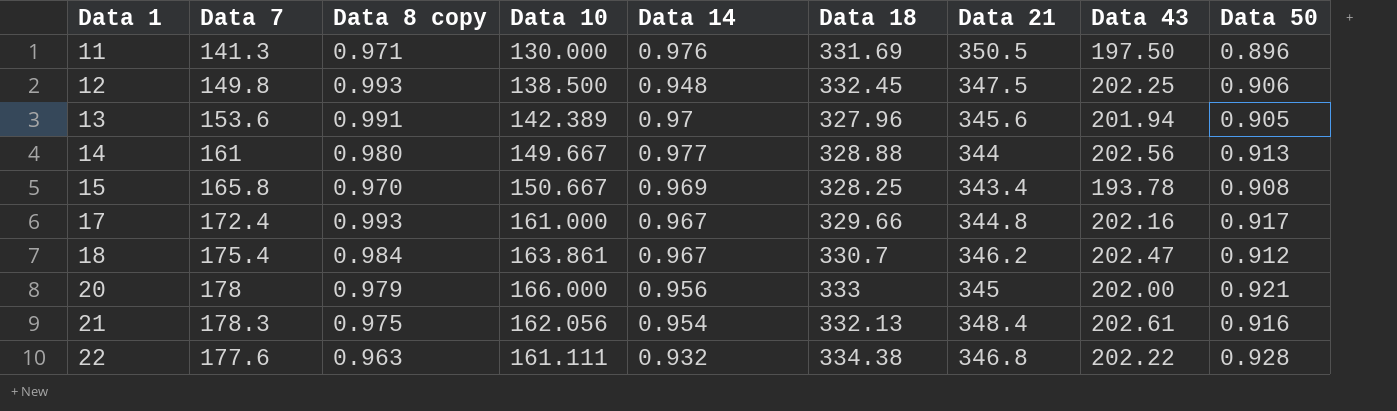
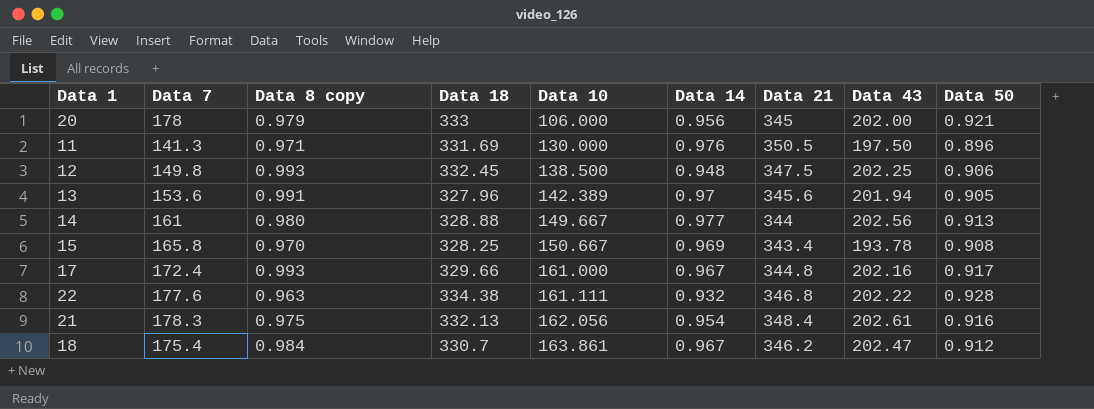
row order: Data 1 ascending -> Data 10 ascending
column Data 18 | position: 6 -> 4
20 | Data 10: 166.000 -> 106.000

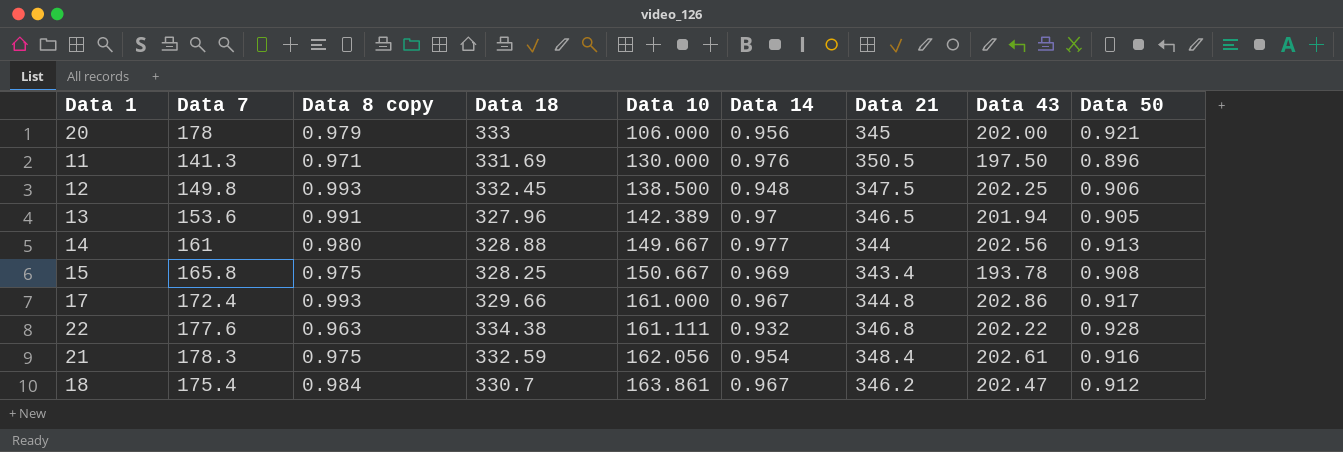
13 | Data 21: 345.6 -> 346.5
15 | Data 8 copy: 0.970 -> 0.975
17 | Data 43: 202.16 -> 202.86
21 | Data 18: 332.13 -> 332.59

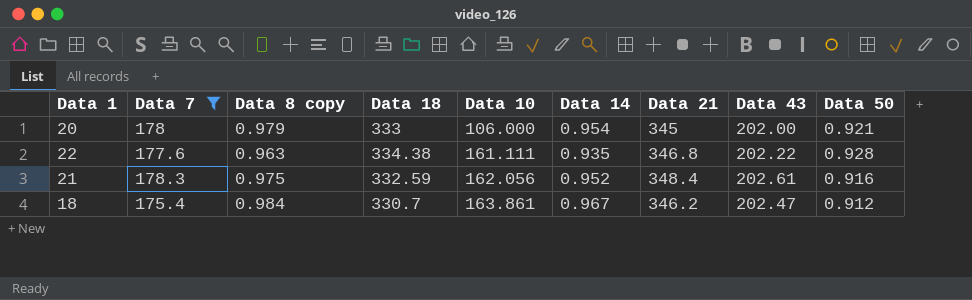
filter: none -> Data 7 >= 175.4
20 | Data 14: 0.956 -> 0.954
22 | Data 14: 0.932 -> 0.935
21 | Data 14: 0.954 -> 0.952

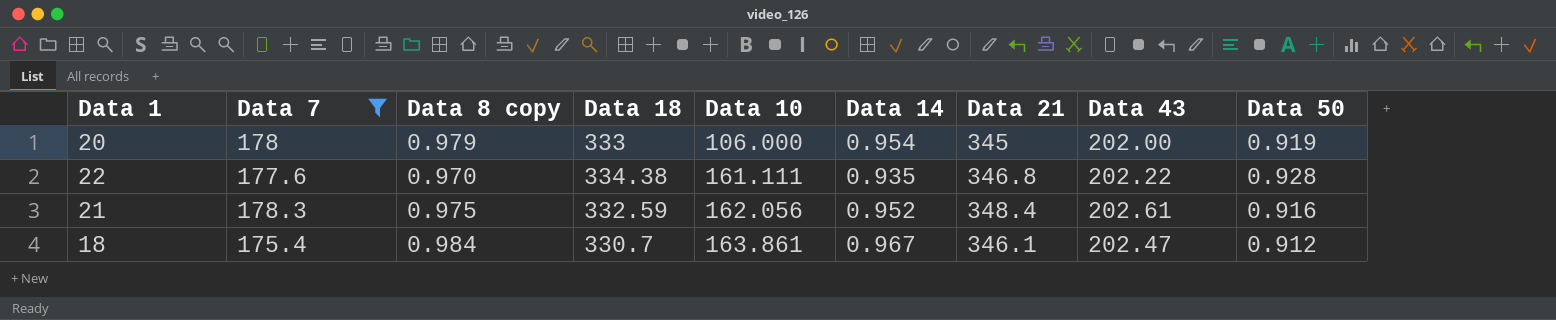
20 | Data 50: 0.921 -> 0.919
22 | Data 8 copy: 0.963 -> 0.970
18 | Data 21: 346.2 -> 346.1

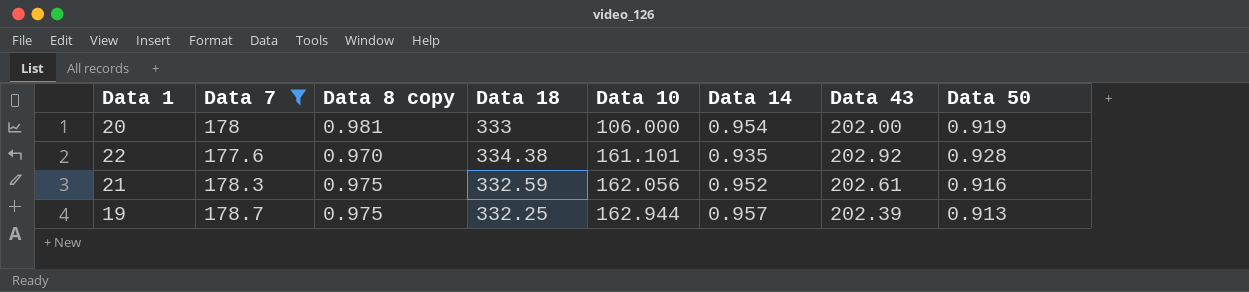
column Data 21 | position: 7 -> none
row 18: 175.4 | 0.984 | 330.7 | 163.861 | 0.967 | 346.1 | 202.47 | 0.912 -> none
20 | Data 8 copy: 0.979 -> 0.981
22 | Data 10: 161.111 -> 161.101
22 | Data 43: 202.22 -> 202.92
row 19: none -> 178.7 | 0.975 | 332.25 | 162.944 | 0.957 | 202.39 | 0.913

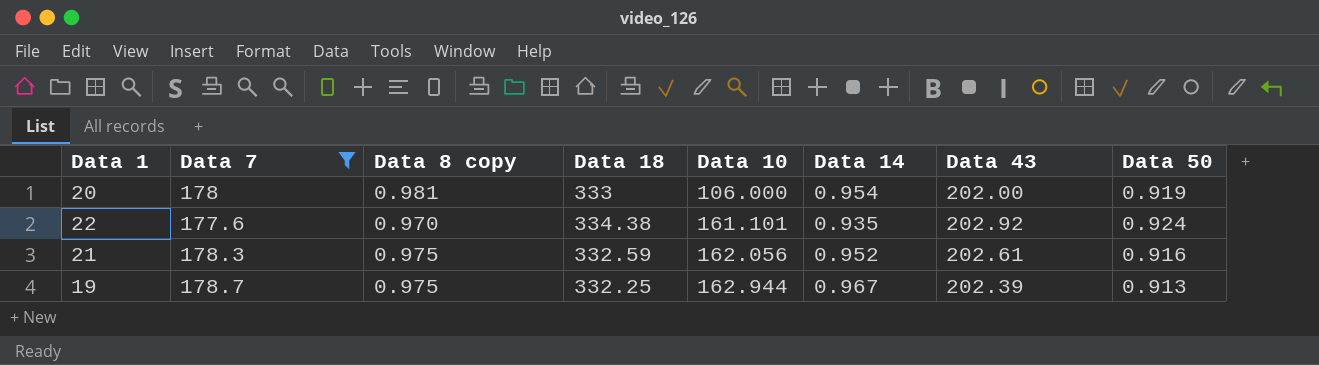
22 | Data 50: 0.928 -> 0.924
19 | Data 14: 0.957 -> 0.967

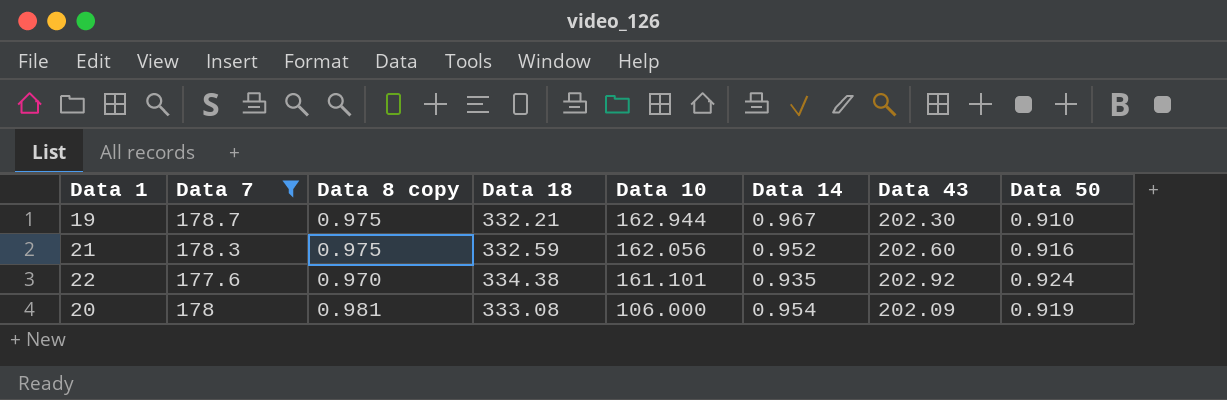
row order: Data 10 ascending -> Data 10 descending
19 | Data 18: 332.25 -> 332.21
19 | Data 43: 202.39 -> 202.30
19 | Data 50: 0.913 -> 0.910
21 | Data 43: 202.61 -> 202.60
20 | Data 18: 333 -> 333.08
20 | Data 43: 202.00 -> 202.09

